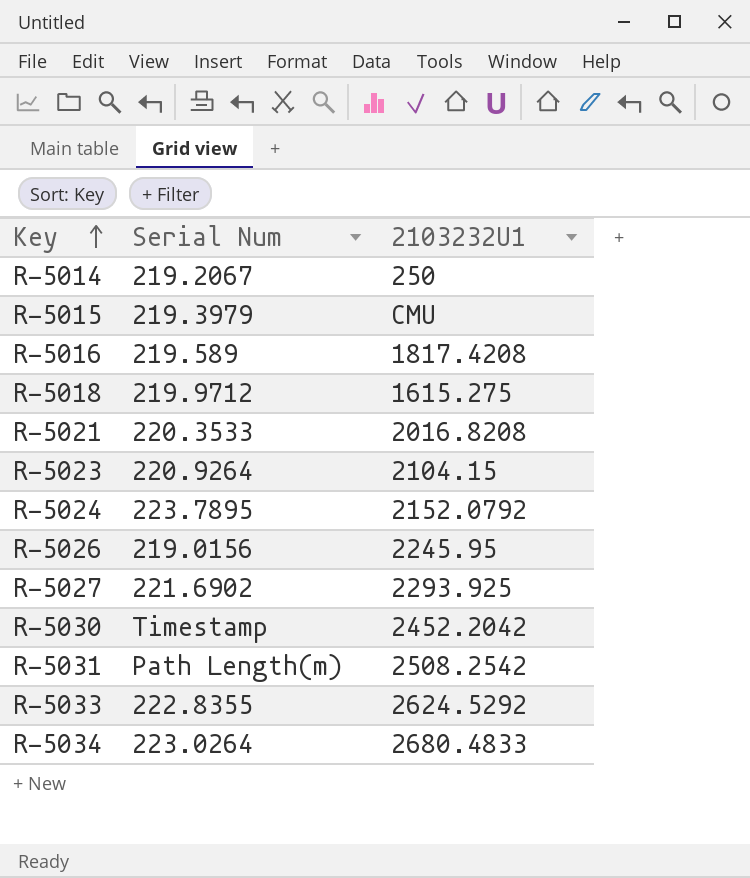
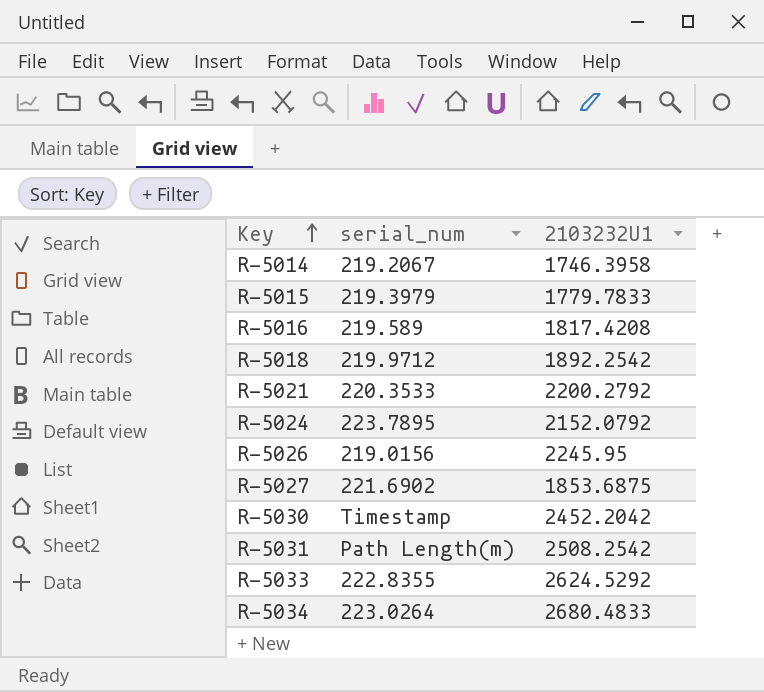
column name: Serial Num -> serial_num
row R-5023: 220.9264 | 2104.15 -> none
R-5014 | 2103232U1: 250 -> 1746.3958
R-5015 | 2103232U1: CMU -> 1779.7833
R-5018 | 2103232U1: 1615.275 -> 1892.2542
R-5021 | 2103232U1: 2016.8208 -> 2200.2792
R-5027 | 2103232U1: 2293.925 -> 1853.6875

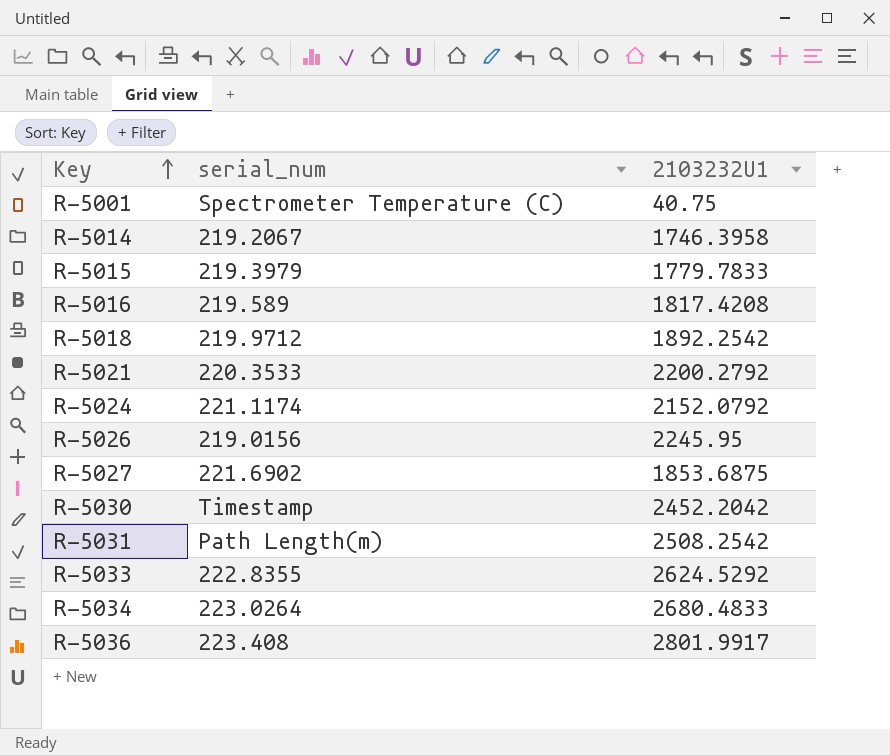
row R-5001: none -> Spectrometer Temperature (C) | 40.75
R-5024 | serial_num: 223.7895 -> 221.1174
row R-5036: none -> 223.408 | 2801.9917

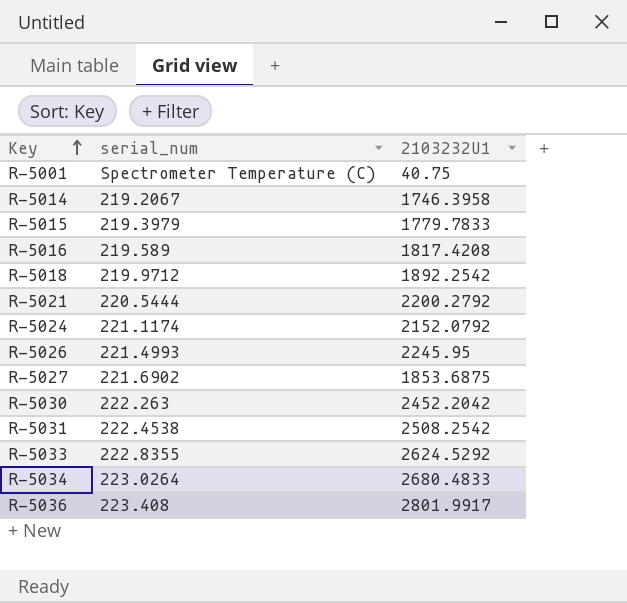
R-5021 | serial_num: 220.3533 -> 220.5444
R-5026 | serial_num: 219.0156 -> 221.4993
R-5030 | serial_num: Timestamp -> 222.263
R-5031 | serial_num: Path Length(m) -> 222.4538

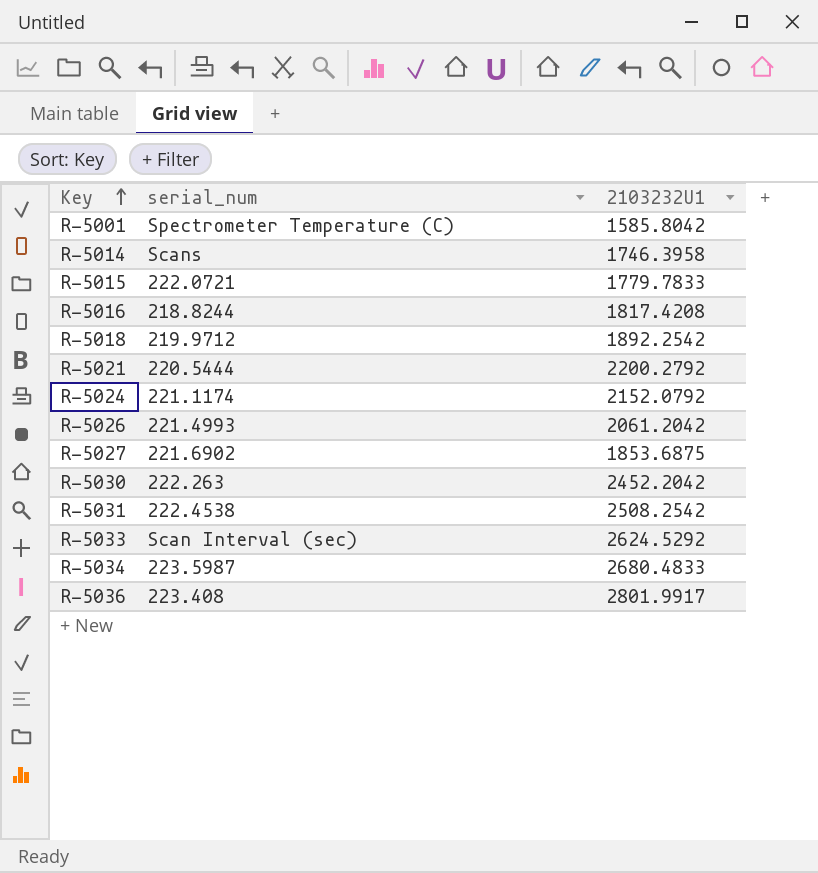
R-5001 | 2103232U1: 40.75 -> 1585.8042
R-5014 | serial_num: 219.2067 -> Scans
R-5015 | serial_num: 219.3979 -> 222.0721
R-5016 | serial_num: 219.589 -> 218.8244
R-5026 | 2103232U1: 2245.95 -> 2061.2042
R-5033 | serial_num: 222.8355 -> Scan Interval (sec)
R-5034 | serial_num: 223.0264 -> 223.5987

